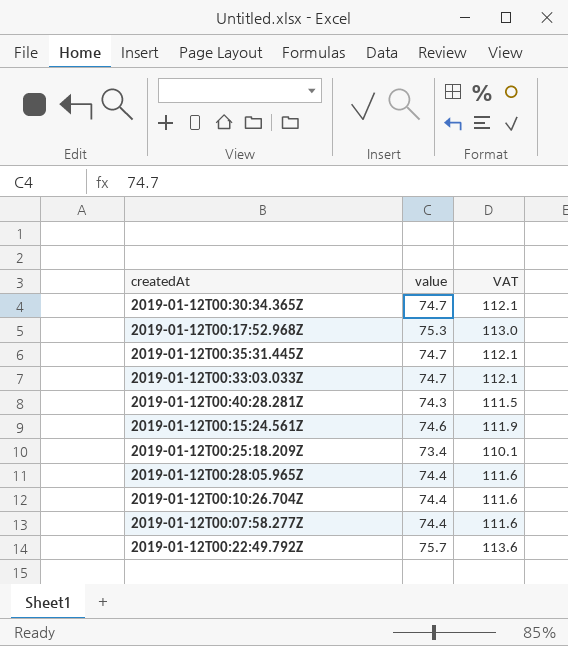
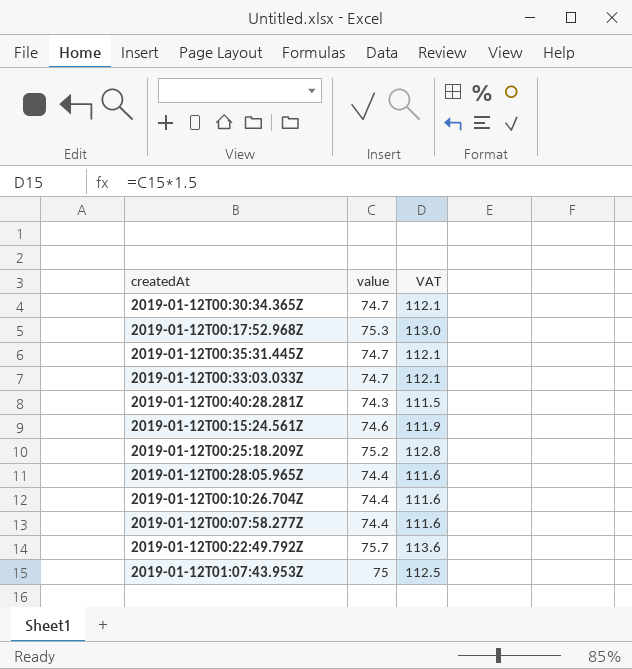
2019-01-12T00:25:18.209Z | value: 73.4 -> 75.2
2019-01-12T00:25:18.209Z | VAT: 110.1 -> 112.8
row 2019-01-12T01:07:43.953Z: none -> 75 | 112.5

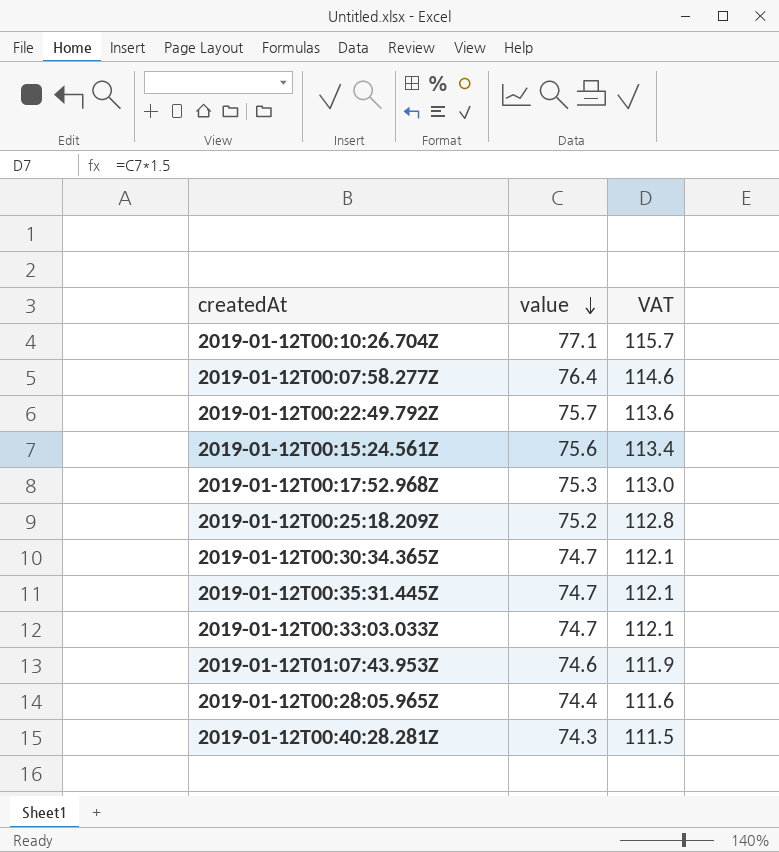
row order: none -> value descending
2019-01-12T00:10:26.704Z | value: 74.4 -> 77.1
2019-01-12T00:10:26.704Z | VAT: 111.6 -> 115.7
2019-01-12T00:07:58.277Z | value: 74.4 -> 76.4
2019-01-12T00:07:58.277Z | VAT: 111.6 -> 114.6
2019-01-12T00:15:24.561Z | value: 74.6 -> 75.6
2019-01-12T00:15:24.561Z | VAT: 111.9 -> 113.4
2019-01-12T01:07:43.953Z | value: 75 -> 74.6
2019-01-12T01:07:43.953Z | VAT: 112.5 -> 111.9

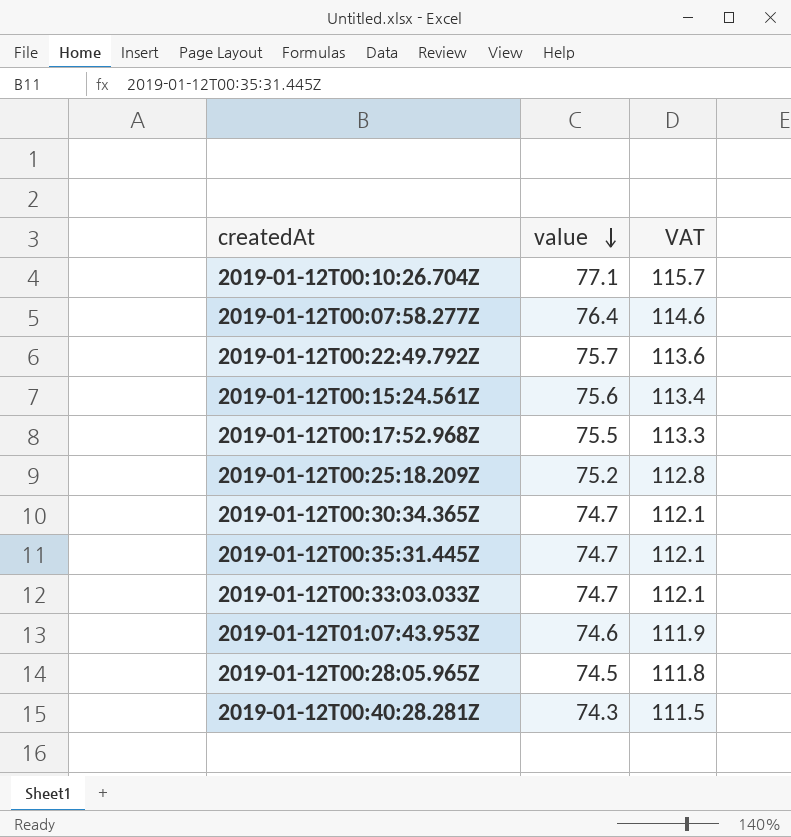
2019-01-12T00:17:52.968Z | value: 75.3 -> 75.5
2019-01-12T00:17:52.968Z | VAT: 113.0 -> 113.3
2019-01-12T00:28:05.965Z | value: 74.4 -> 74.5
2019-01-12T00:28:05.965Z | VAT: 111.6 -> 111.8

